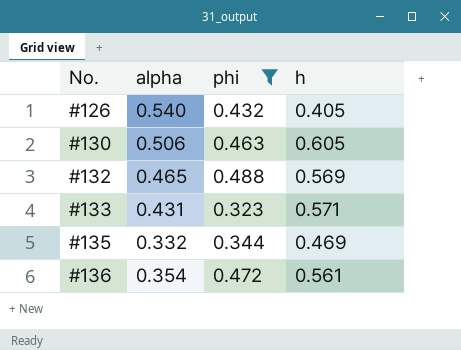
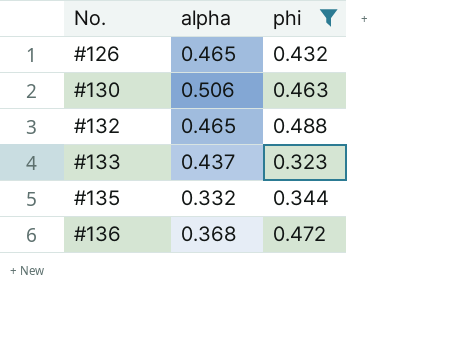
column h | position: 4 -> none
#126 | alpha: 0.540 -> 0.465
#133 | alpha: 0.431 -> 0.437
#136 | alpha: 0.354 -> 0.368

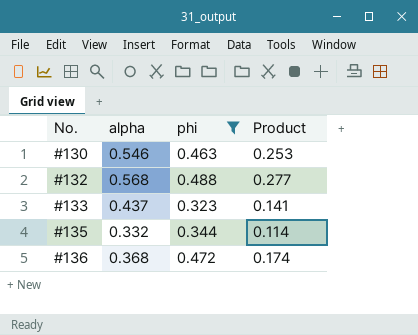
column Product | formula: none -> [alpha] * [phi]
row #126: 0.465 | 0.432 -> none
#130 | alpha: 0.506 -> 0.546
#132 | alpha: 0.465 -> 0.568

